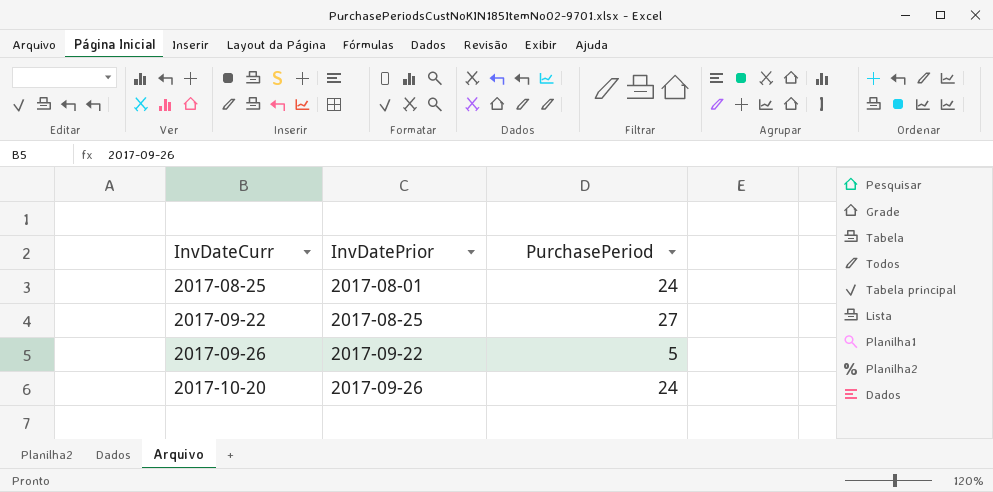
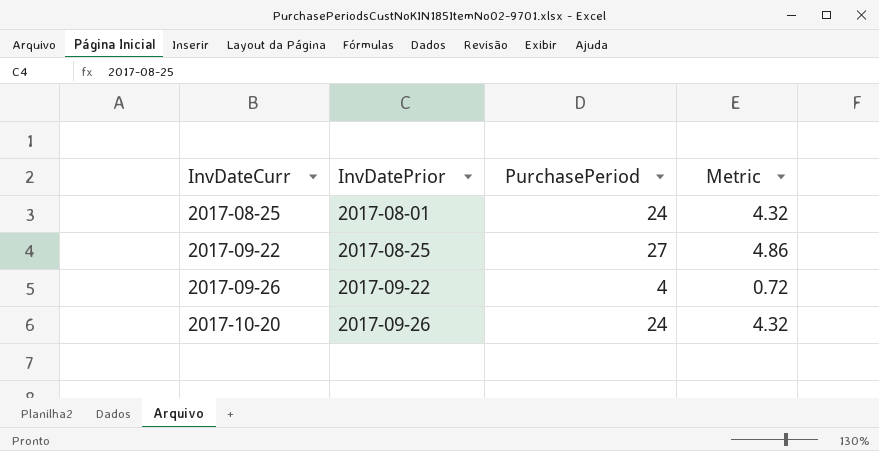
column Metric | formula: none -> [PurchasePeriod] * 0.18
2017-09-26 | PurchasePeriod: 5 -> 4

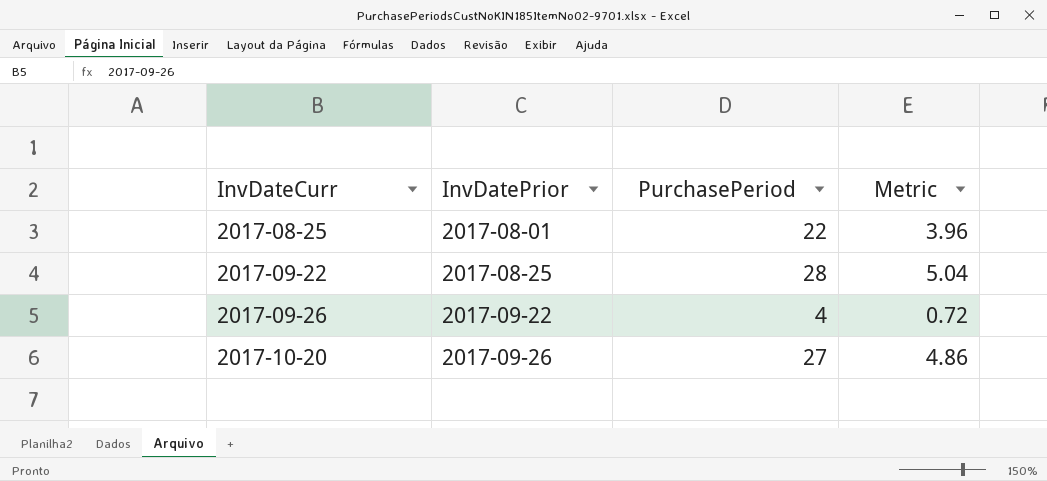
2017-08-25 | PurchasePeriod: 24 -> 22
2017-08-25 | Metric: 4.32 -> 3.96
2017-09-22 | PurchasePeriod: 27 -> 28
2017-09-22 | Metric: 4.86 -> 5.04
2017-10-20 | PurchasePeriod: 24 -> 27
2017-10-20 | Metric: 4.32 -> 4.86

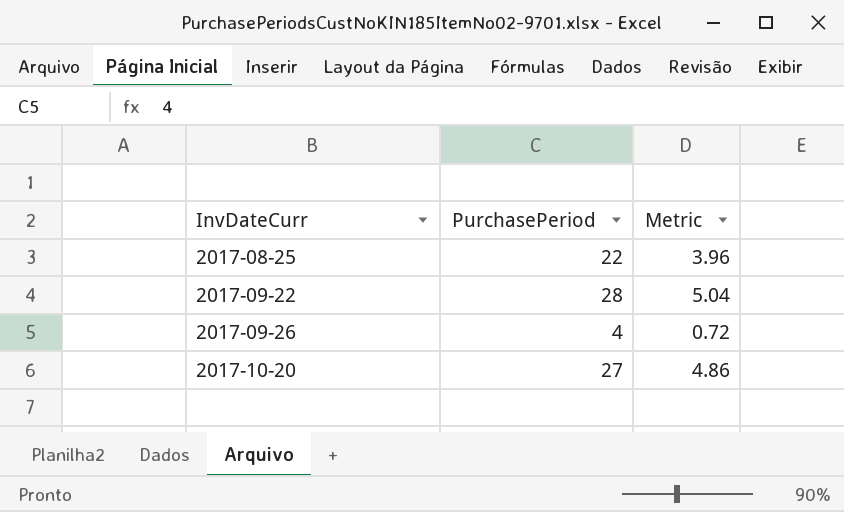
column InvDatePrior | position: 2 -> none

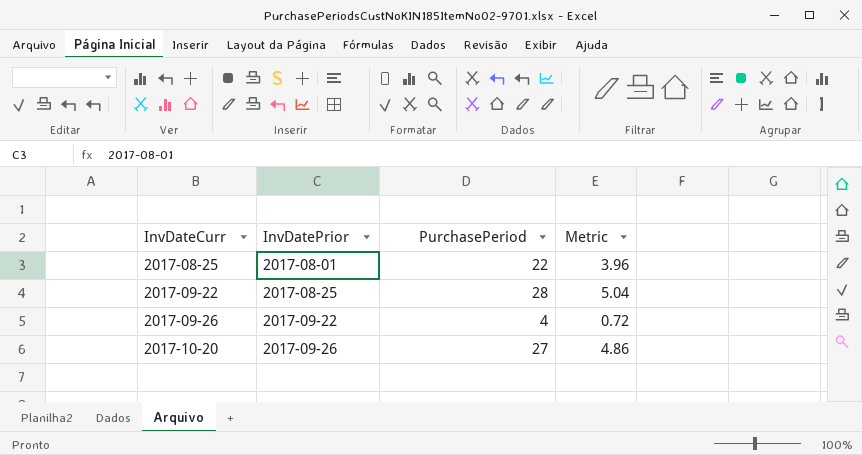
column InvDatePrior | position: none -> 2

